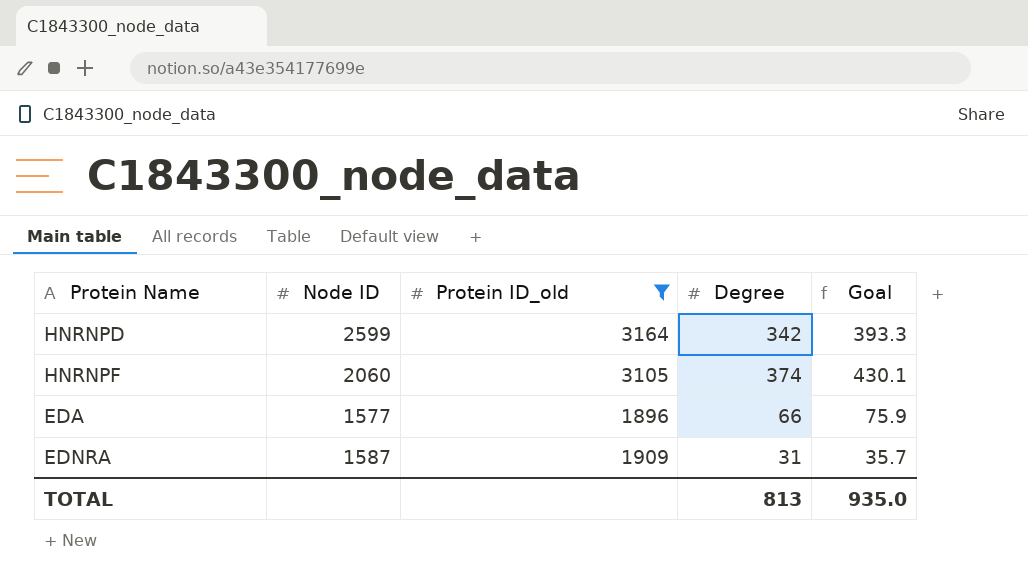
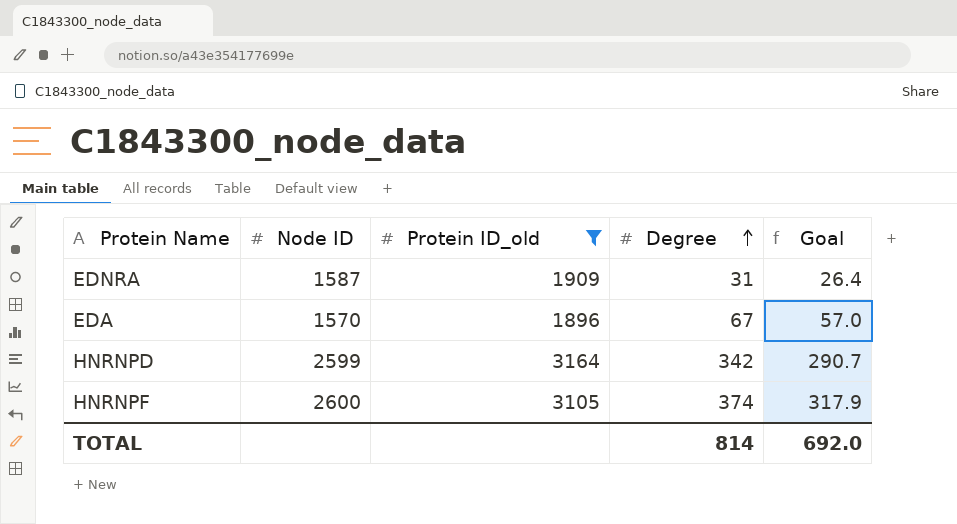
row order: none -> Degree ascending
column Goal | formula: [Degree] * 1.15 -> [Degree] * 0.85
EDA | Node ID: 1577 -> 1570
EDA | Degree: 66 -> 67
HNRNPF | Node ID: 2060 -> 2600
TOTAL | Degree: 813 -> 814
TOTAL | Goal: 935.0 -> 692.0

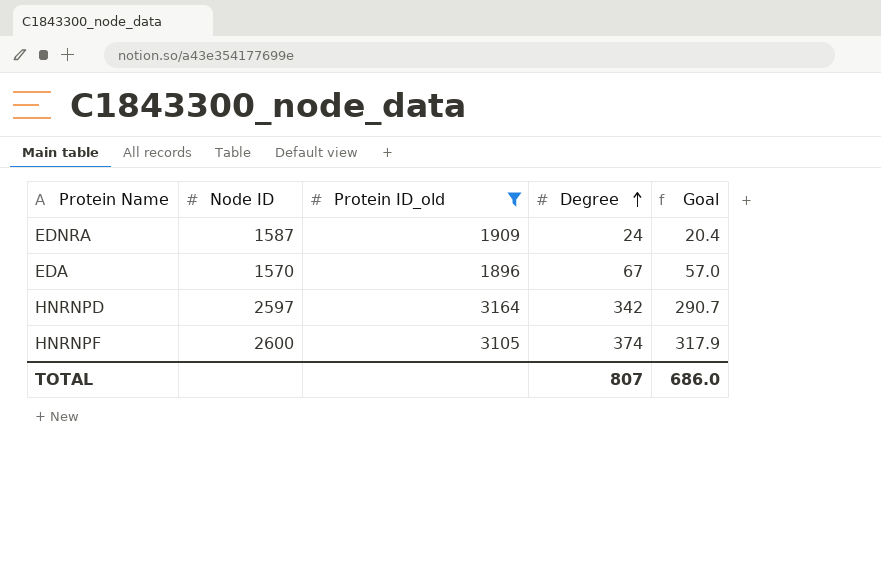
EDNRA | Degree: 31 -> 24
EDNRA | Goal: 26.4 -> 20.4
HNRNPD | Node ID: 2599 -> 2597
TOTAL | Degree: 814 -> 807
TOTAL | Goal: 692.0 -> 686.0

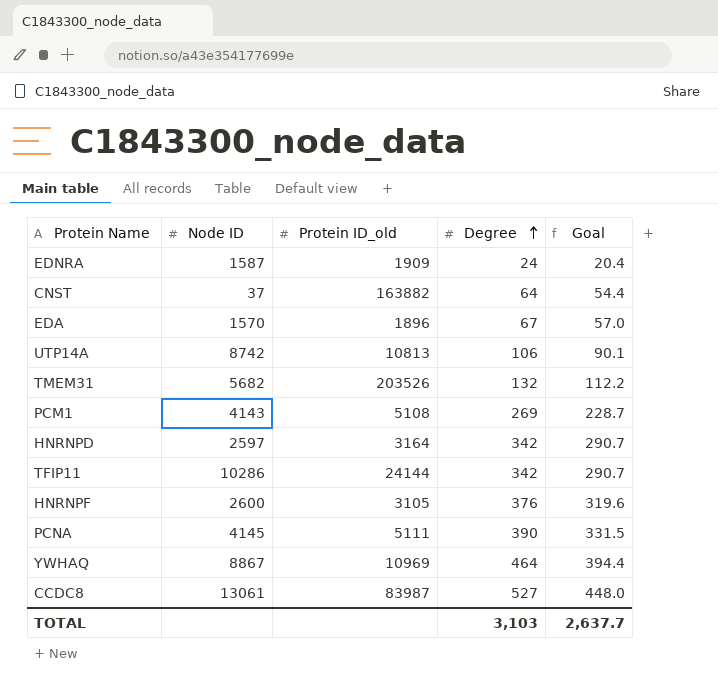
filter: Protein ID_old <= 3164 -> none
HNRNPF | Degree: 374 -> 376
HNRNPF | Goal: 317.9 -> 319.6
TOTAL | Degree: 807 -> 3,103
TOTAL | Goal: 686.0 -> 2,637.7

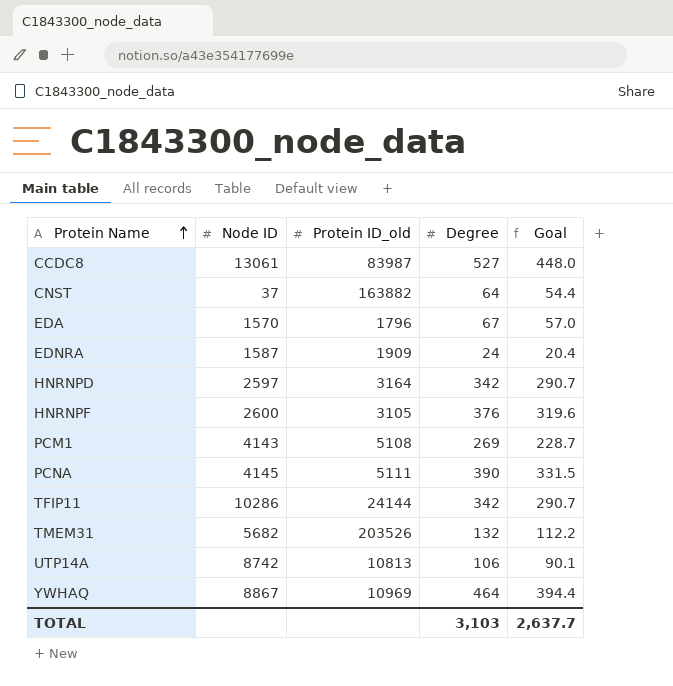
row order: Degree ascending -> Protein Name ascending
EDA | Protein ID_old: 1896 -> 1796

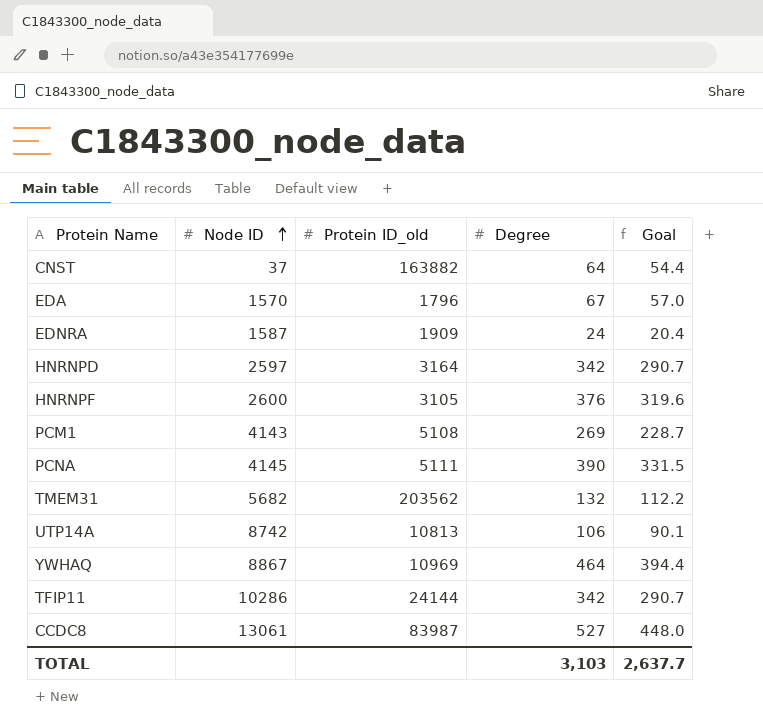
row order: Protein Name ascending -> Node ID ascending
TMEM31 | Protein ID_old: 203526 -> 203562

